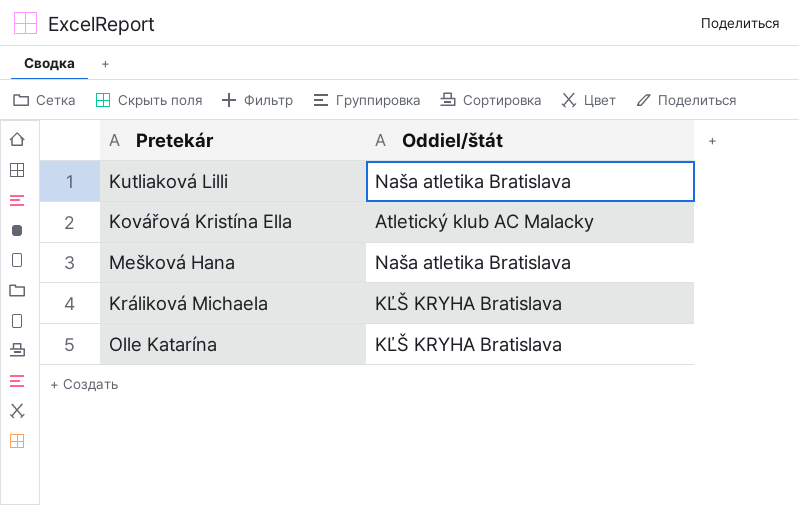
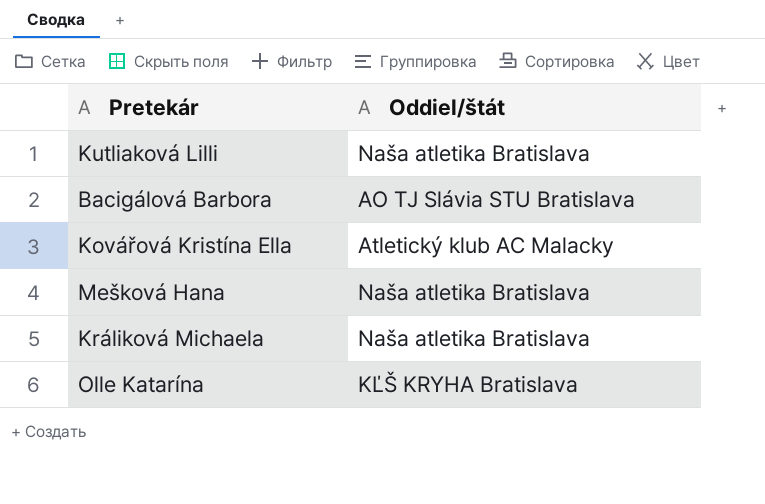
row Bacigálová Barbora: none -> AO TJ Slávia STU Bratislava
Králiková Michaela | Oddiel/štát: KĽŠ KRYHA Bratislava -> Naša atletika Bratislava

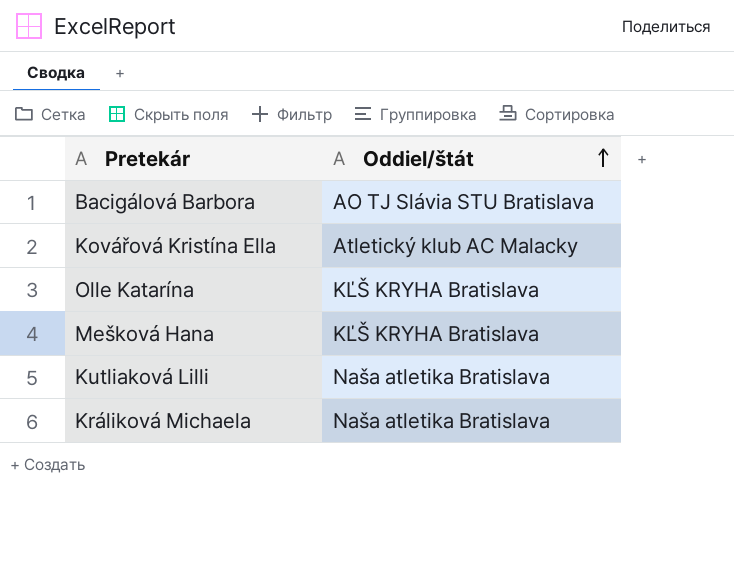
row order: none -> Oddiel/štát ascending
Mešková Hana | Oddiel/štát: Naša atletika Bratislava -> KĽŠ KRYHA Bratislava

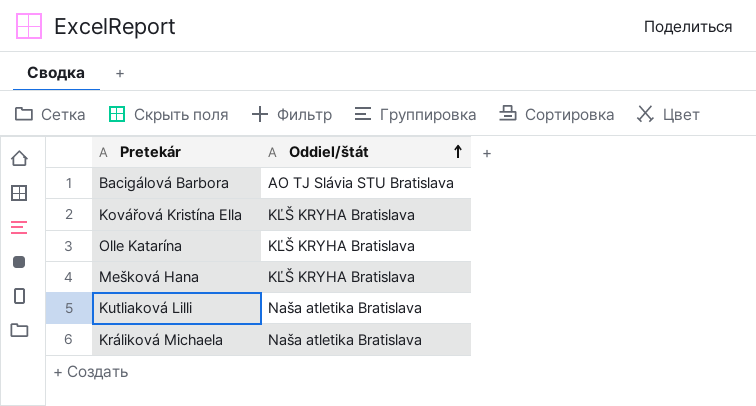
Kovářová Kristína Ella | Oddiel/štát: Atletický klub AC Malacky -> KĽŠ KRYHA Bratislava

